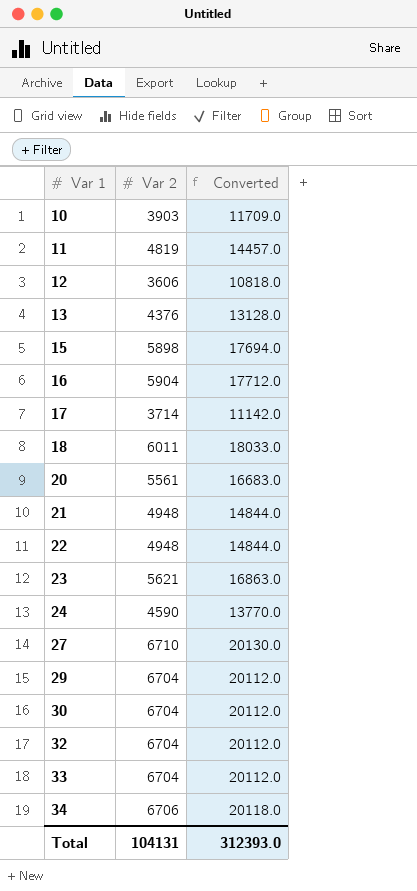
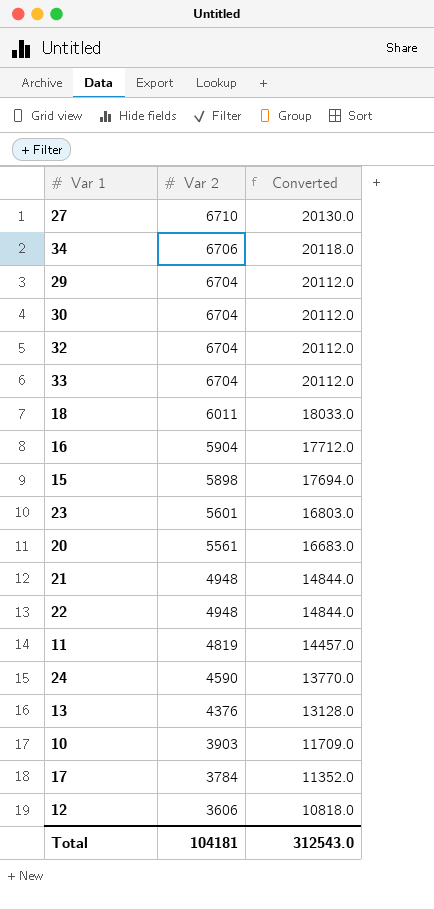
row order: Var 1 ascending -> Var 2 descending
23 | Var 2: 5621 -> 5601
23 | Converted: 16863.0 -> 16803.0
17 | Var 2: 3714 -> 3784
17 | Converted: 11142.0 -> 11352.0
Total | Var 2: 104131 -> 104181
Total | Converted: 312393.0 -> 312543.0

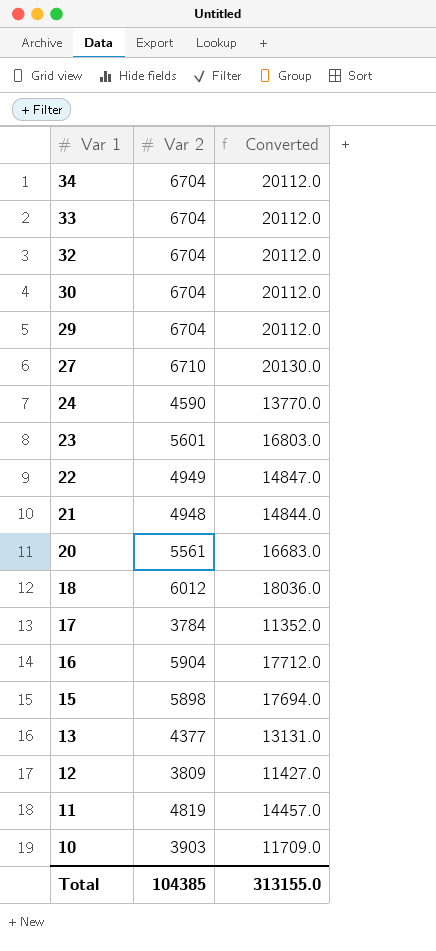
row order: Var 2 descending -> Var 1 descending
34 | Var 2: 6706 -> 6704
34 | Converted: 20118.0 -> 20112.0
22 | Var 2: 4948 -> 4949
22 | Converted: 14844.0 -> 14847.0
18 | Var 2: 6011 -> 6012
18 | Converted: 18033.0 -> 18036.0
13 | Var 2: 4376 -> 4377
13 | Converted: 13128.0 -> 13131.0
12 | Var 2: 3606 -> 3809
12 | Converted: 10818.0 -> 11427.0
Total | Var 2: 104181 -> 104385
Total | Converted: 312543.0 -> 313155.0

